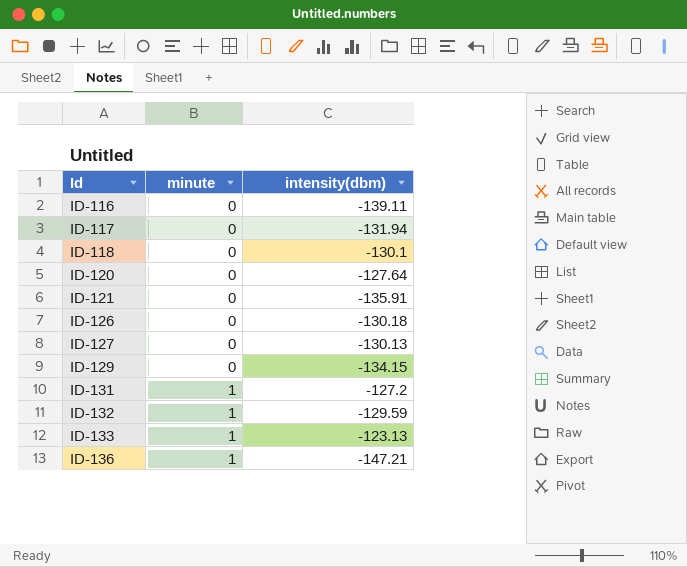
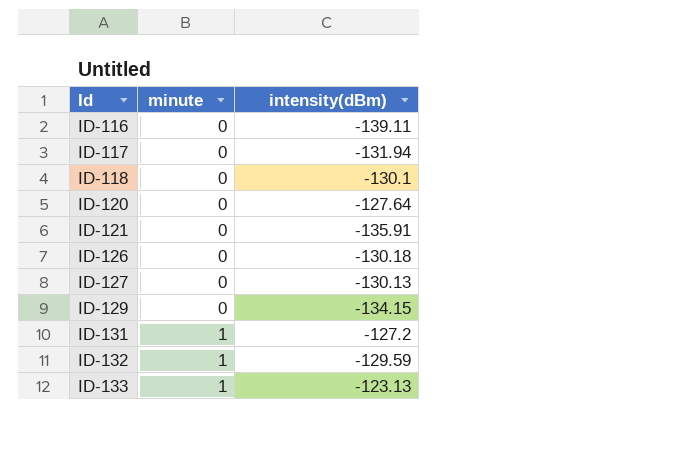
column name: intensity(dbm) -> intensity(dBm)
row ID-136: 1 | -147.21 -> none

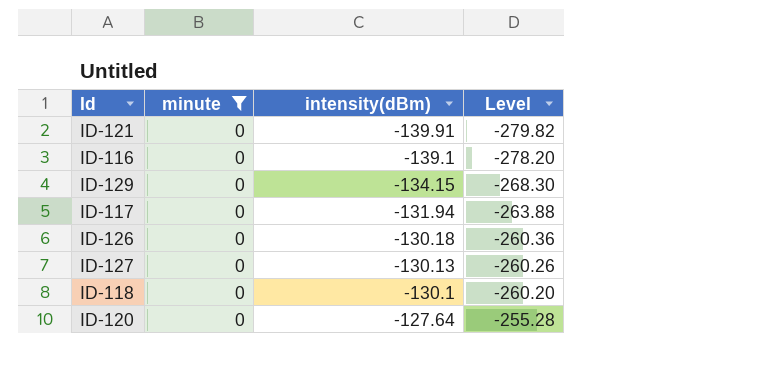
filter: none -> minute = 0
row order: Id ascending -> intensity(dBm) ascending
column Level | formula: none -> [intensity(dBm)] * 2
ID-121 | intensity(dBm): -135.91 -> -139.91
ID-116 | intensity(dBm): -139.11 -> -139.1

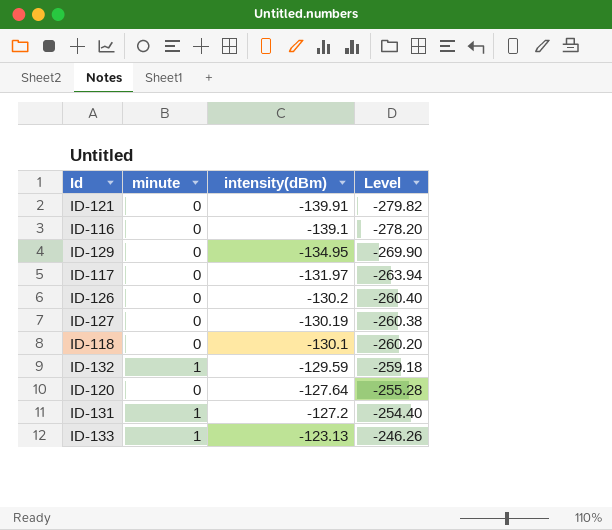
filter: minute = 0 -> none
ID-129 | intensity(dBm): -134.15 -> -134.95
ID-129 | Level: -268.30 -> -269.90
ID-117 | intensity(dBm): -131.94 -> -131.97
ID-117 | Level: -263.88 -> -263.94
ID-126 | intensity(dBm): -130.18 -> -130.2
ID-126 | Level: -260.36 -> -260.40
ID-127 | intensity(dBm): -130.13 -> -130.19
ID-127 | Level: -260.26 -> -260.38

